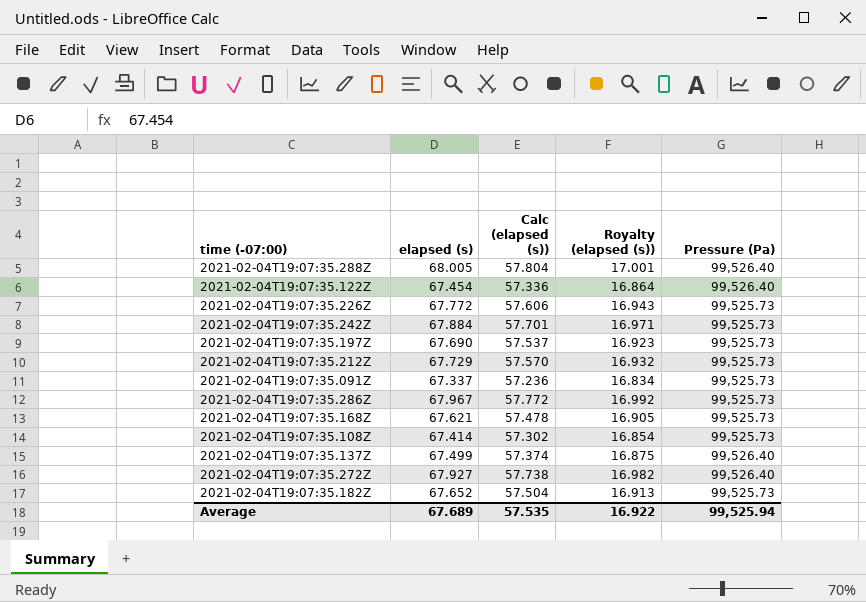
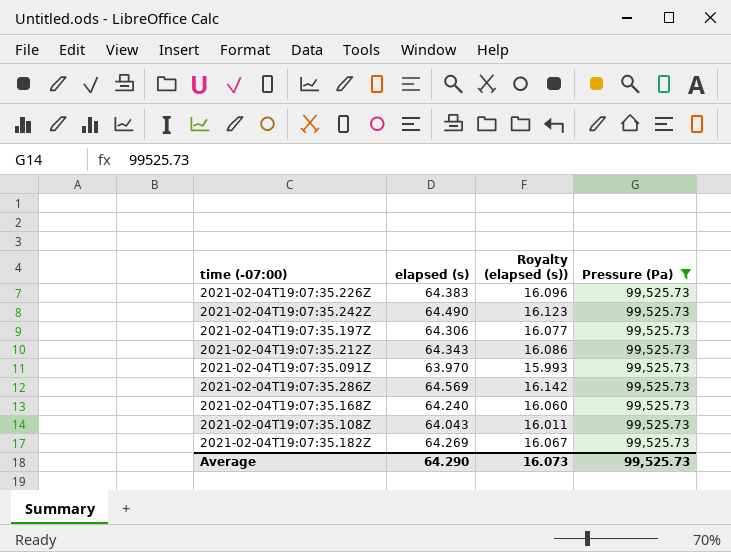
filter: none -> Pressure (Pa) = 99,525.73
column Calc (elapsed (s)) | formula: [elapsed (s)] * 0.85 -> none
2021-02-04T19:07:35.226Z | elapsed (s): 67.772 -> 64.383
2021-02-04T19:07:35.226Z | Royalty (elapsed (s)): 16.943 -> 16.096
2021-02-04T19:07:35.242Z | elapsed (s): 67.884 -> 64.490
2021-02-04T19:07:35.242Z | Royalty (elapsed (s)): 16.971 -> 16.123
2021-02-04T19:07:35.197Z | elapsed (s): 67.690 -> 64.306
2021-02-04T19:07:35.197Z | Royalty (elapsed (s)): 16.923 -> 16.077
2021-02-04T19:07:35.212Z | elapsed (s): 67.729 -> 64.343
2021-02-04T19:07:35.212Z | Royalty (elapsed (s)): 16.932 -> 16.086
2021-02-04T19:07:35.091Z | elapsed (s): 67.337 -> 63.970
2021-02-04T19:07:35.091Z | Royalty (elapsed (s)): 16.834 -> 15.993
2021-02-04T19:07:35.286Z | elapsed (s): 67.967 -> 64.569
2021-02-04T19:07:35.286Z | Royalty (elapsed (s)): 16.992 -> 16.142
2021-02-04T19:07:35.168Z | elapsed (s): 67.621 -> 64.240
2021-02-04T19:07:35.168Z | Royalty (elapsed (s)): 16.905 -> 16.060
2021-02-04T19:07:35.108Z | elapsed (s): 67.414 -> 64.043
2021-02-04T19:07:35.108Z | Royalty (elapsed (s)): 16.854 -> 16.011
2021-02-04T19:07:35.182Z | elapsed (s): 67.652 -> 64.269
2021-02-04T19:07:35.182Z | Royalty (elapsed (s)): 16.913 -> 16.067
Average | elapsed (s): 67.689 -> 64.290
Average | Royalty (elapsed (s)): 16.922 -> 16.073
Average | Pressure (Pa): 99,525.94 -> 99,525.73

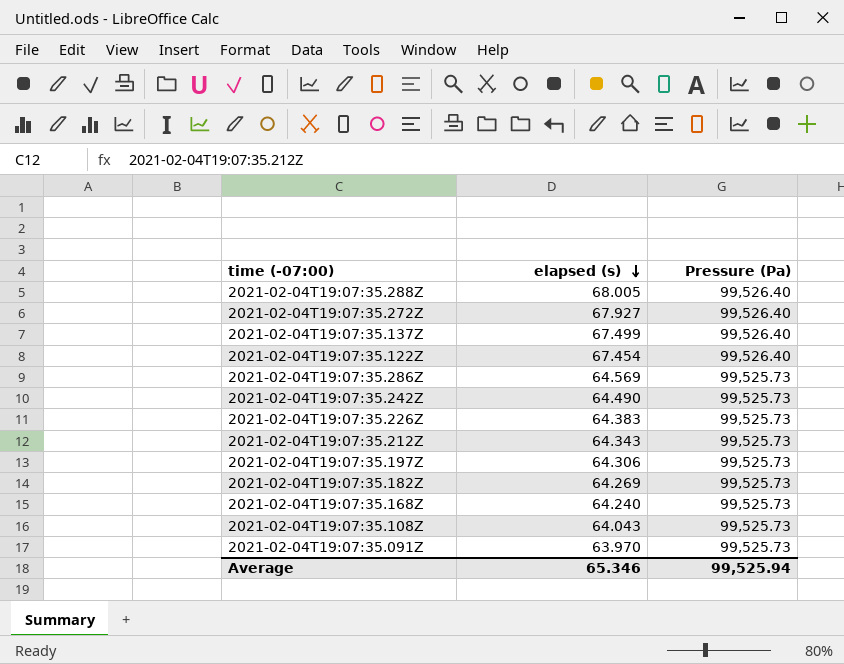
filter: Pressure (Pa) = 99,525.73 -> none
row order: none -> elapsed (s) descending
column Royalty (elapsed (s)) | formula: [elapsed (s)] * 0.25 -> none
Average | elapsed (s): 64.290 -> 65.346
Average | Pressure (Pa): 99,525.73 -> 99,525.94

